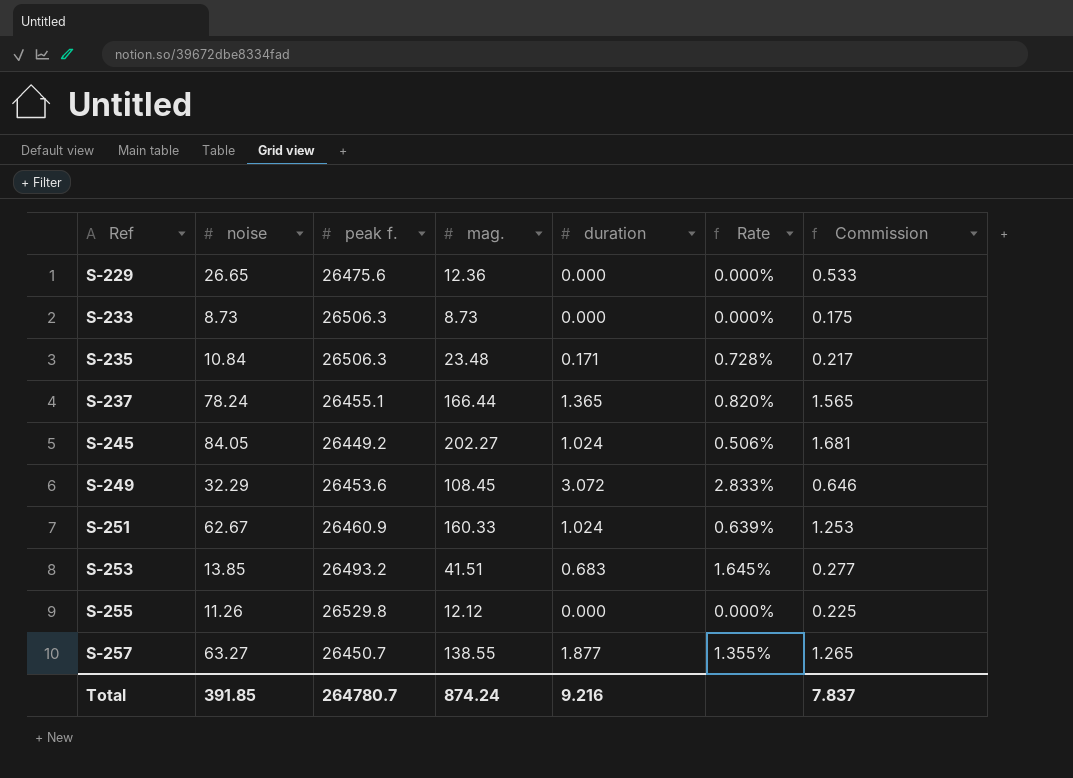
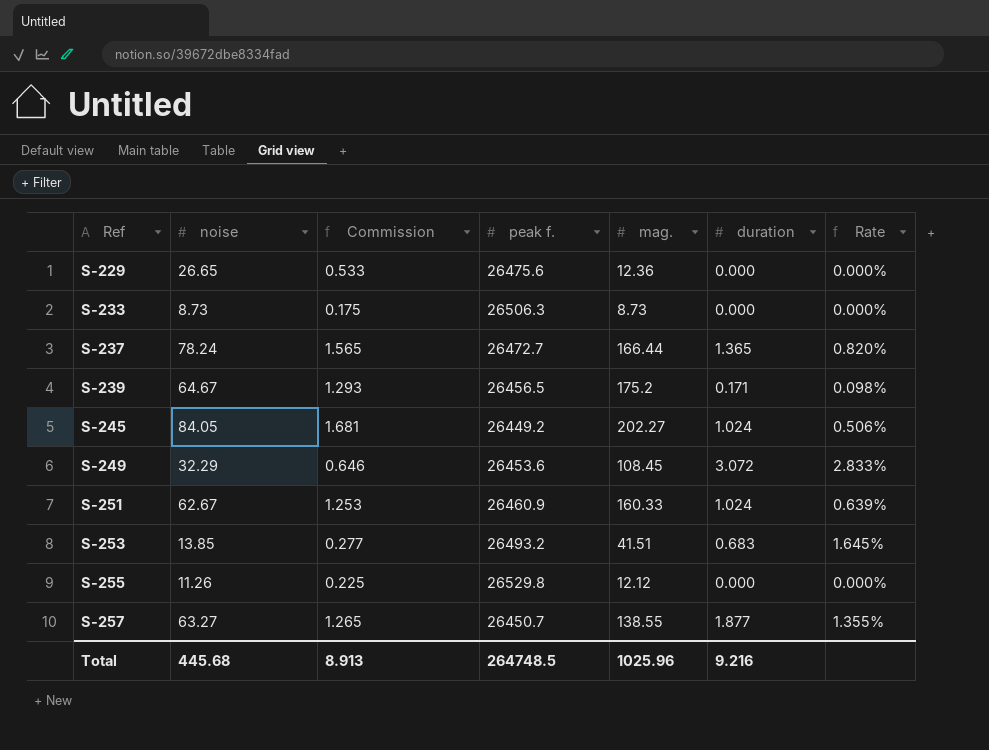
column Commission | position: 7 -> 3
row S-235: 10.84 | 26506.3 | 23.48 | 0.171 | 0.728% | 0.217 -> none
S-237 | peak f.: 26455.1 -> 26472.7
row S-239: none -> 64.67 | 1.293 | 26456.5 | 175.2 | 0.171 | 0.098%
Total | noise: 391.85 -> 445.68
Total | Commission: 7.837 -> 8.913
Total | peak f.: 264780.7 -> 264748.5
Total | mag.: 874.24 -> 1025.96

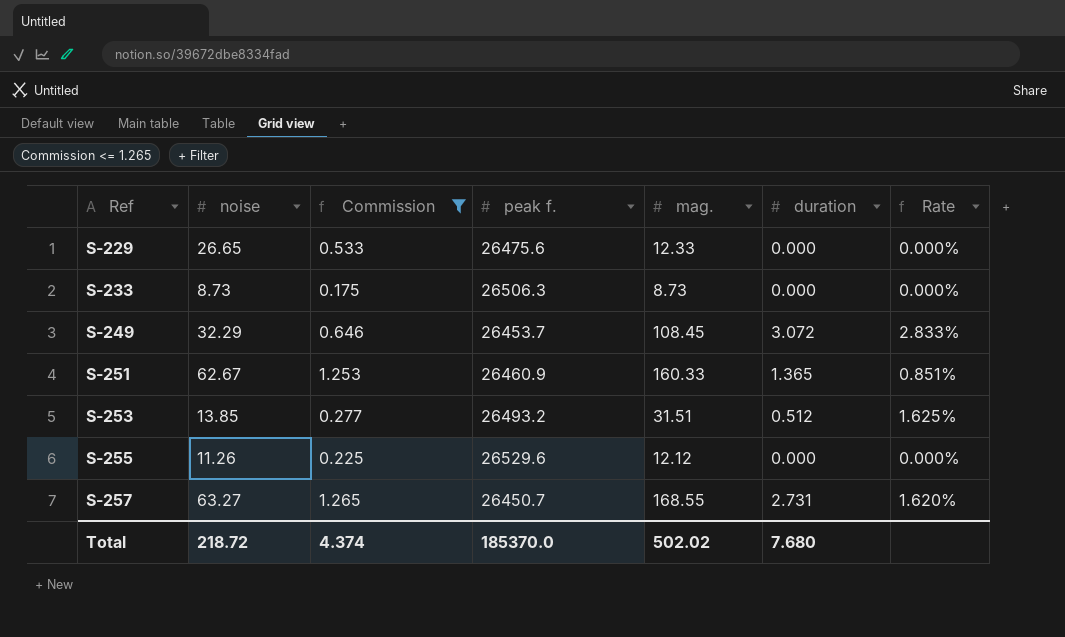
filter: none -> Commission <= 1.265
S-229 | mag.: 12.36 -> 12.33
S-249 | peak f.: 26453.6 -> 26453.7
S-251 | duration: 1.024 -> 1.365
S-251 | Rate: 0.639% -> 0.851%
S-253 | mag.: 41.51 -> 31.51
S-253 | duration: 0.683 -> 0.512
S-253 | Rate: 1.645% -> 1.625%
S-255 | peak f.: 26529.8 -> 26529.6
S-257 | mag.: 138.55 -> 168.55
S-257 | duration: 1.877 -> 2.731
S-257 | Rate: 1.355% -> 1.620%
Total | noise: 445.68 -> 218.72
Total | Commission: 8.913 -> 4.374
Total | peak f.: 264748.5 -> 185370.0
Total | mag.: 1025.96 -> 502.02
Total | duration: 9.216 -> 7.680

